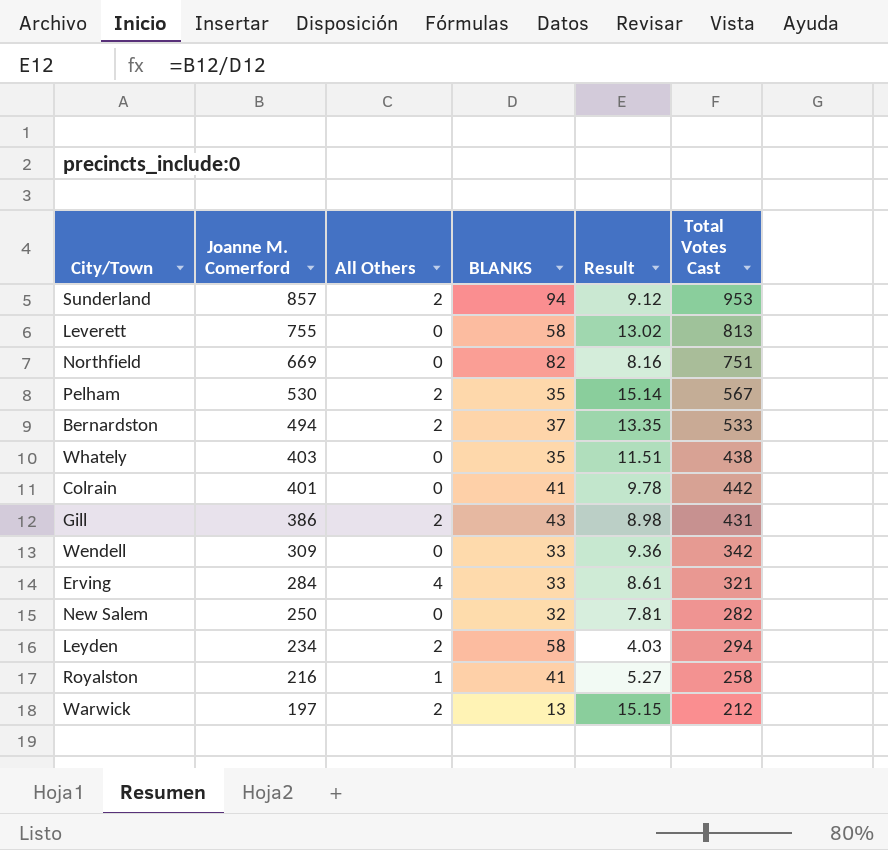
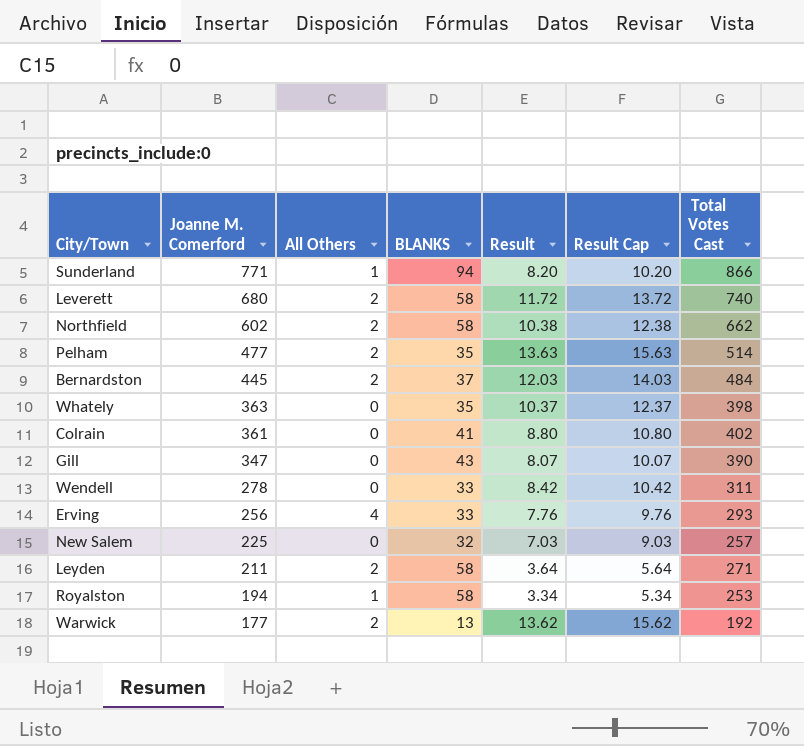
column Result Cap | formula: none -> [Result] + 2
Sunderland | Joanne M. Comerford: 857 -> 771
Sunderland | All Others: 2 -> 1
Sunderland | Result: 9.12 -> 8.20
Sunderland | Total Votes Cast: 953 -> 866
Leverett | Joanne M. Comerford: 755 -> 680
Leverett | All Others: 0 -> 2
Leverett | Result: 13.02 -> 11.72
Leverett | Total Votes Cast: 813 -> 740
Northfield | Joanne M. Comerford: 669 -> 602
Northfield | All Others: 0 -> 2
Northfield | BLANKS: 82 -> 58
Northfield | Result: 8.16 -> 10.38
Northfield | Total Votes Cast: 751 -> 662
Pelham | Joanne M. Comerford: 530 -> 477
Pelham | Result: 15.14 -> 13.63
Pelham | Total Votes Cast: 567 -> 514
Bernardston | Joanne M. Comerford: 494 -> 445
Bernardston | Result: 13.35 -> 12.03
Bernardston | Total Votes Cast: 533 -> 484
Whately | Joanne M. Comerford: 403 -> 363
Whately | Result: 11.51 -> 10.37
Whately | Total Votes Cast: 438 -> 398
Colrain | Joanne M. Comerford: 401 -> 361
Colrain | Result: 9.78 -> 8.80
Colrain | Total Votes Cast: 442 -> 402
Gill | Joanne M. Comerford: 386 -> 347
Gill | All Others: 2 -> 0
Gill | Result: 8.98 -> 8.07
Gill | Total Votes Cast: 431 -> 390
Wendell | Joanne M. Comerford: 309 -> 278
Wendell | Result: 9.36 -> 8.42
Wendell | Total Votes Cast: 342 -> 311
Erving | Joanne M. Comerford: 284 -> 256
Erving | Result: 8.61 -> 7.76
Erving | Total Votes Cast: 321 -> 293
New Salem | Joanne M. Comerford: 250 -> 225
New Salem | Result: 7.81 -> 7.03
New Salem | Total Votes Cast: 282 -> 257
Leyden | Joanne M. Comerford: 234 -> 211
Leyden | Result: 4.03 -> 3.64
Leyden | Total Votes Cast: 294 -> 271
Royalston | Joanne M. Comerford: 216 -> 194
Royalston | BLANKS: 41 -> 58
Royalston | Result: 5.27 -> 3.34
Royalston | Total Votes Cast: 258 -> 253
Warwick | Joanne M. Comerford: 197 -> 177
Warwick | Result: 15.15 -> 13.62
Warwick | Total Votes Cast: 212 -> 192

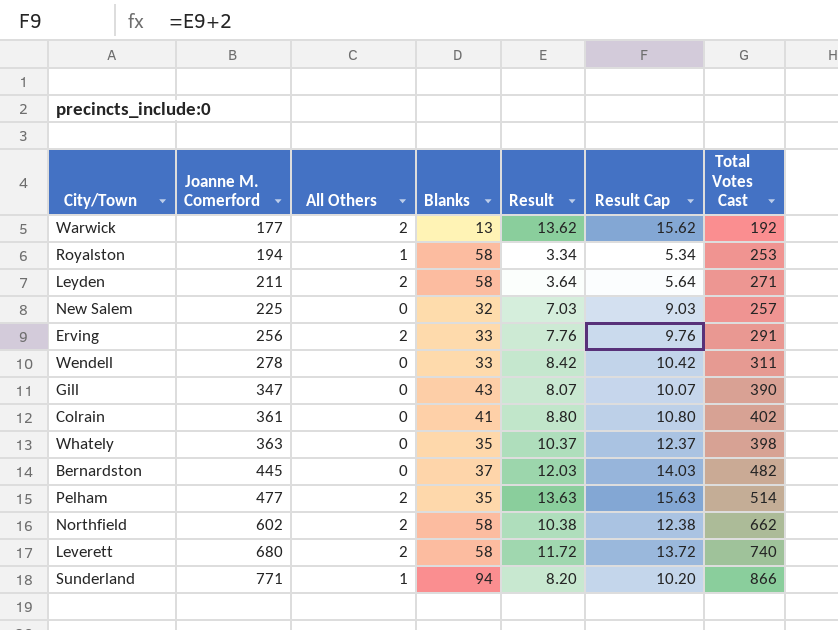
row order: Joanne M. Comerford descending -> Joanne M. Comerford ascending
column name: BLANKS -> Blanks
Erving | All Others: 4 -> 2
Erving | Total Votes Cast: 293 -> 291
Bernardston | All Others: 2 -> 0
Bernardston | Total Votes Cast: 484 -> 482

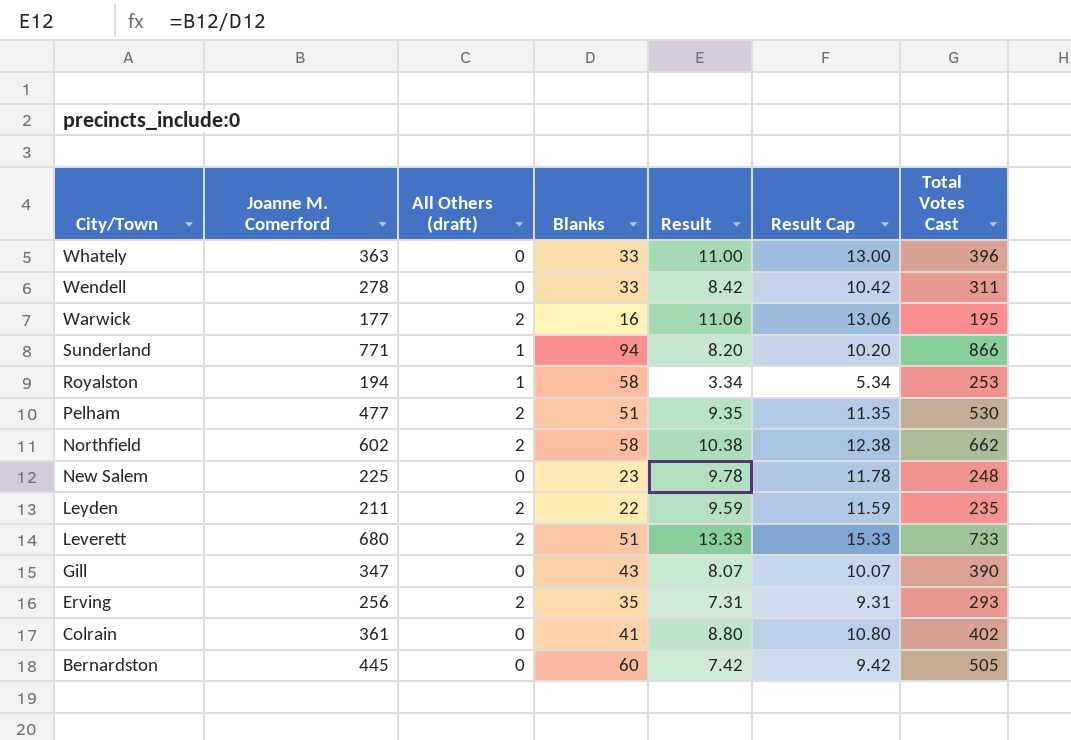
row order: Joanne M. Comerford ascending -> City/Town descending
column name: All Others -> All Others (draft)
Whately | Blanks: 35 -> 33
Whately | Result: 10.37 -> 11.00
Whately | Result Cap: 12.37 -> 13.00
Whately | Total Votes Cast: 398 -> 396
Warwick | Blanks: 13 -> 16
Warwick | Result: 13.62 -> 11.06
Warwick | Result Cap: 15.62 -> 13.06
Warwick | Total Votes Cast: 192 -> 195
Pelham | Blanks: 35 -> 51
Pelham | Result: 13.63 -> 9.35
Pelham | Result Cap: 15.63 -> 11.35
Pelham | Total Votes Cast: 514 -> 530
New Salem | Blanks: 32 -> 23
New Salem | Result: 7.03 -> 9.78
New Salem | Result Cap: 9.03 -> 11.78
New Salem | Total Votes Cast: 257 -> 248
Leyden | Blanks: 58 -> 22
Leyden | Result: 3.64 -> 9.59
Leyden | Result Cap: 5.64 -> 11.59
Leyden | Total Votes Cast: 271 -> 235
Leverett | Blanks: 58 -> 51
Leverett | Result: 11.72 -> 13.33
Leverett | Result Cap: 13.72 -> 15.33
Leverett | Total Votes Cast: 740 -> 733
Erving | Blanks: 33 -> 35
Erving | Result: 7.76 -> 7.31
Erving | Result Cap: 9.76 -> 9.31
Erving | Total Votes Cast: 291 -> 293
Bernardston | Blanks: 37 -> 60
Bernardston | Result: 12.03 -> 7.42
Bernardston | Result Cap: 14.03 -> 9.42
Bernardston | Total Votes Cast: 482 -> 505

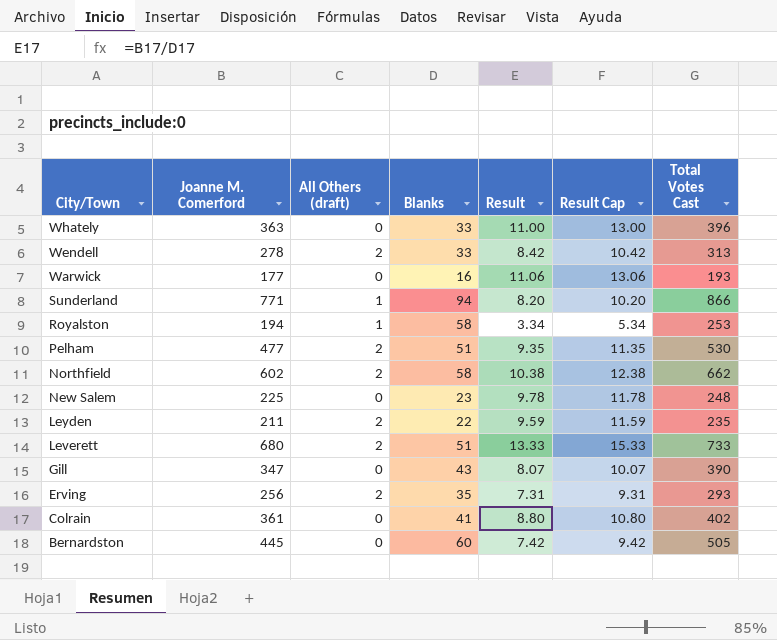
Wendell | All Others (draft): 0 -> 2
Wendell | Total Votes Cast: 311 -> 313
Warwick | All Others (draft): 2 -> 0
Warwick | Total Votes Cast: 195 -> 193

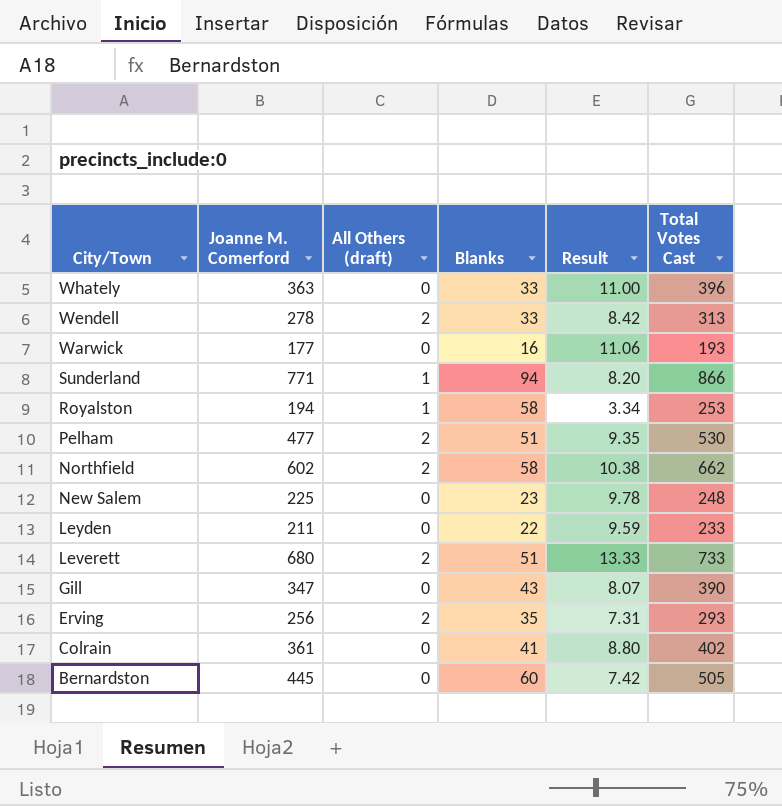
column Result Cap | formula: [Result] + 2 -> none
Leyden | All Others (draft): 2 -> 0
Leyden | Total Votes Cast: 235 -> 233

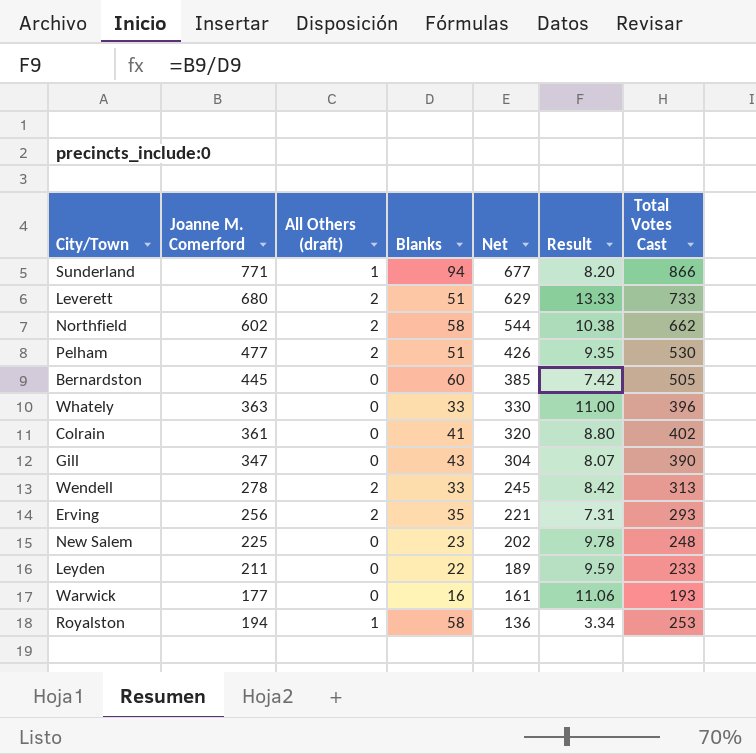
row order: City/Town descending -> Net descending
column Net | formula: none -> [Joanne M. Comerford] - [Blanks]

